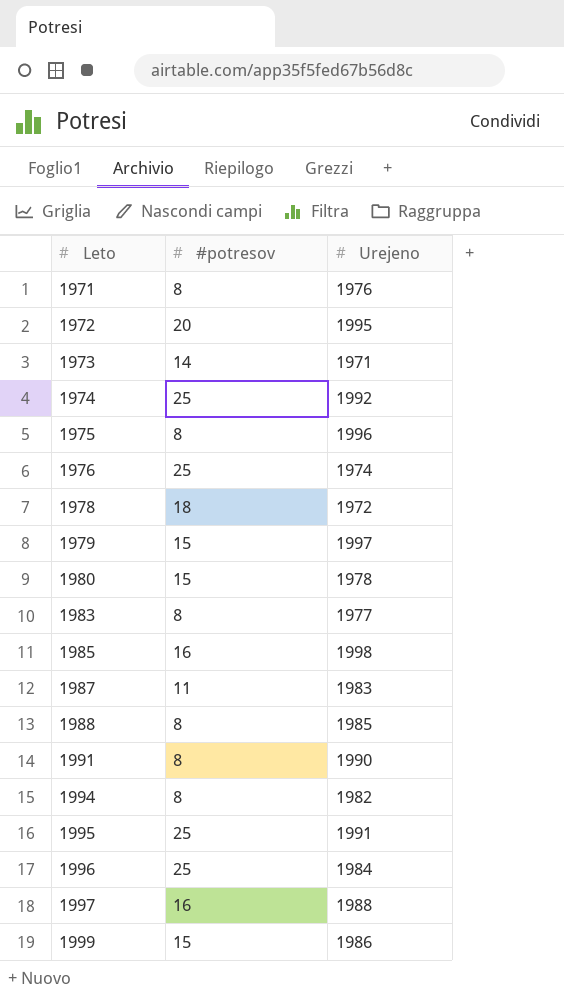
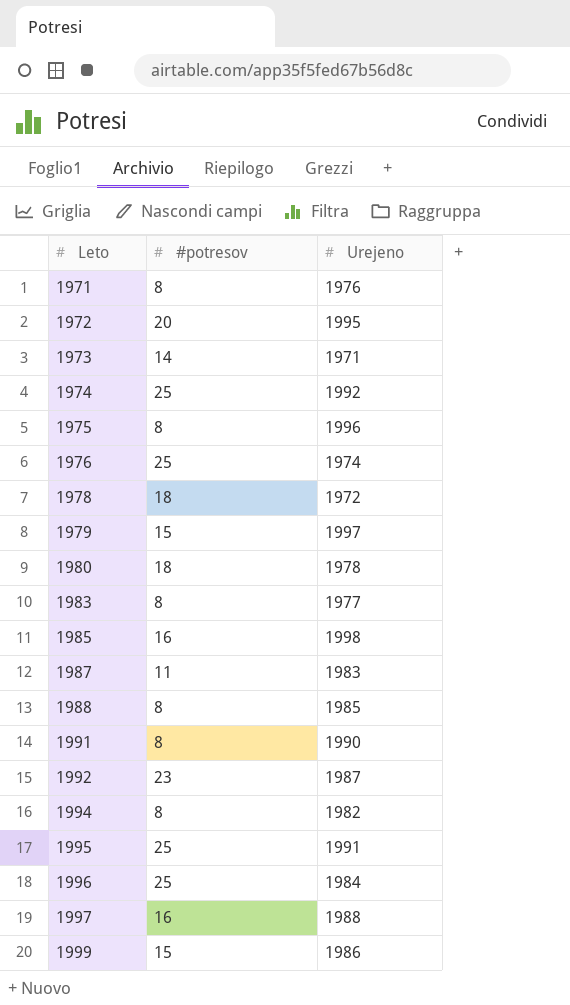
1980 | #potresov: 15 -> 18
row 1992: none -> 23 | 1987

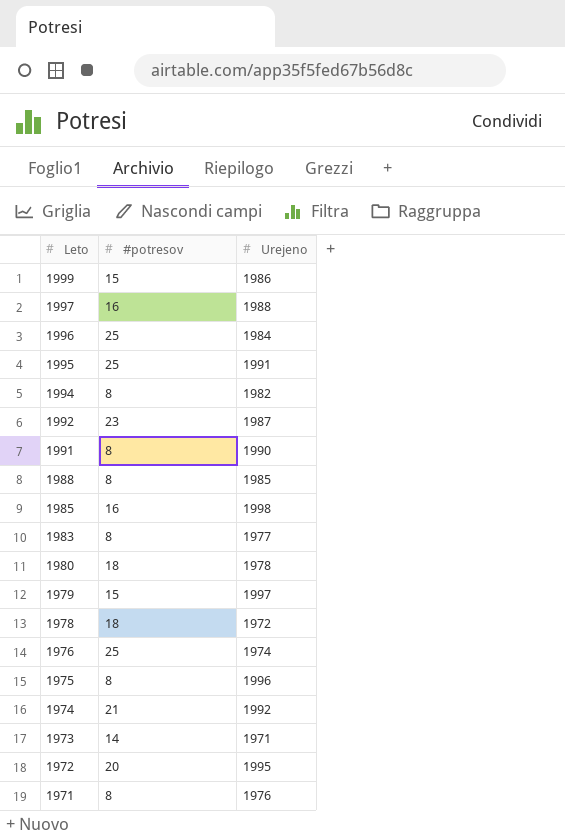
row order: Leto ascending -> Leto descending
row 1987: 11 | 1983 -> none
1974 | #potresov: 25 -> 21

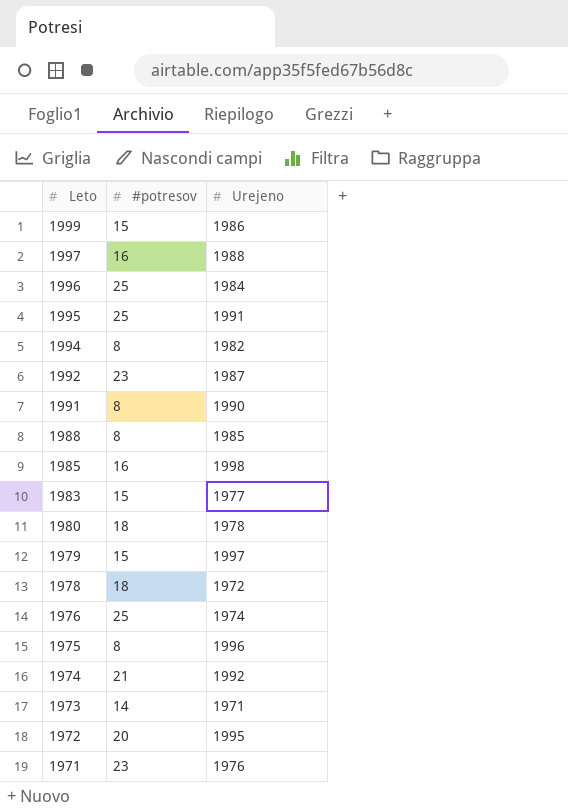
1983 | #potresov: 8 -> 15
1971 | #potresov: 8 -> 23

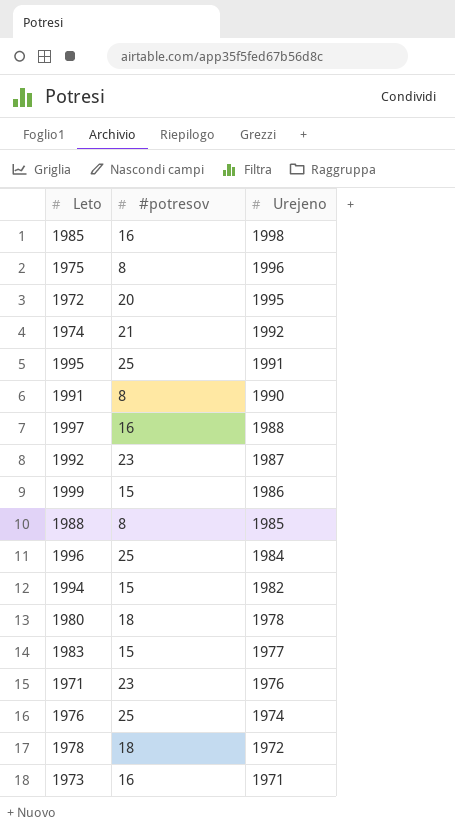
row order: Leto descending -> Urejeno descending
row 1979: 15 | 1997 -> none
1994 | #potresov: 8 -> 15
1973 | #potresov: 14 -> 16

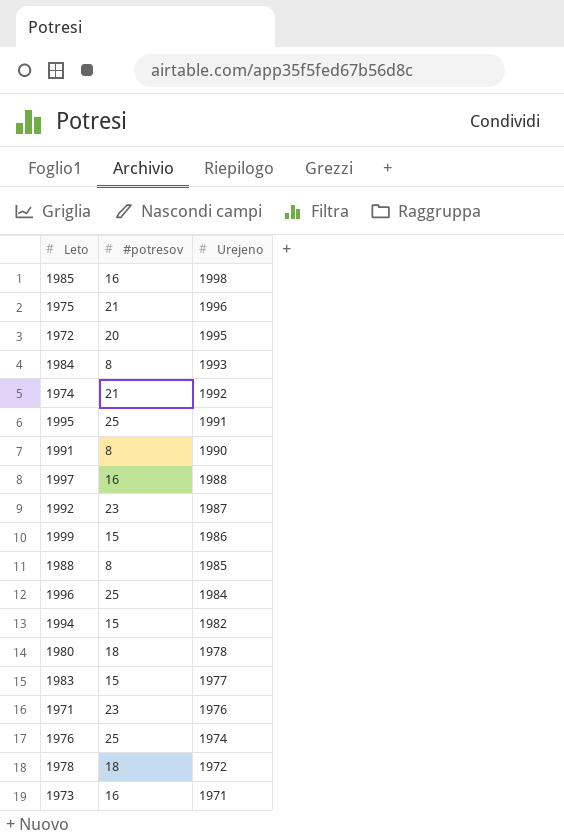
1975 | #potresov: 8 -> 21
row 1984: none -> 8 | 1993

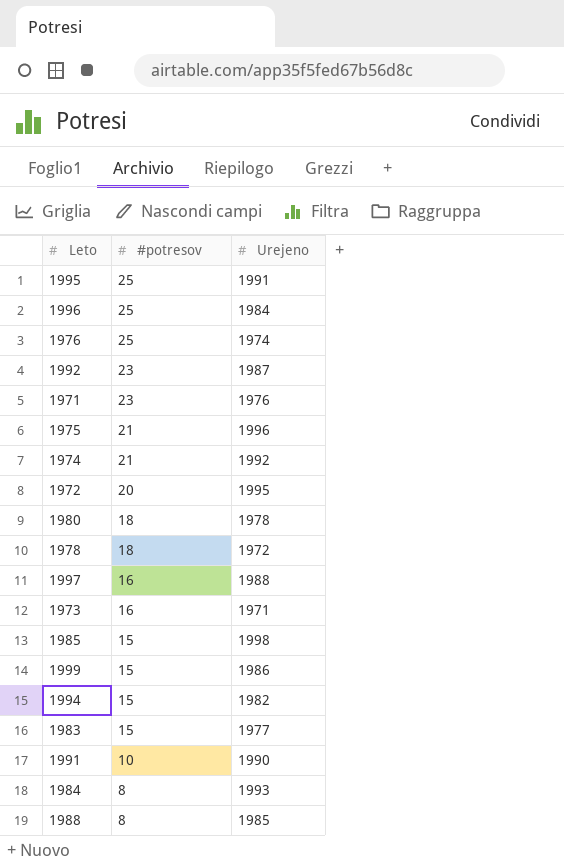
row order: Urejeno descending -> #potresov descending
1985 | #potresov: 16 -> 15
1991 | #potresov: 8 -> 10

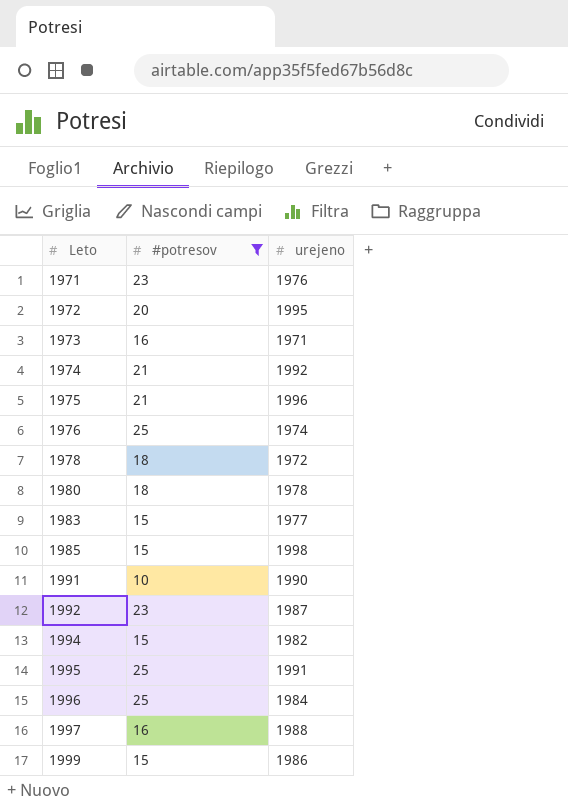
filter: none -> #potresov != 8
row order: #potresov descending -> Leto ascending
column name: Urejeno -> urejeno

